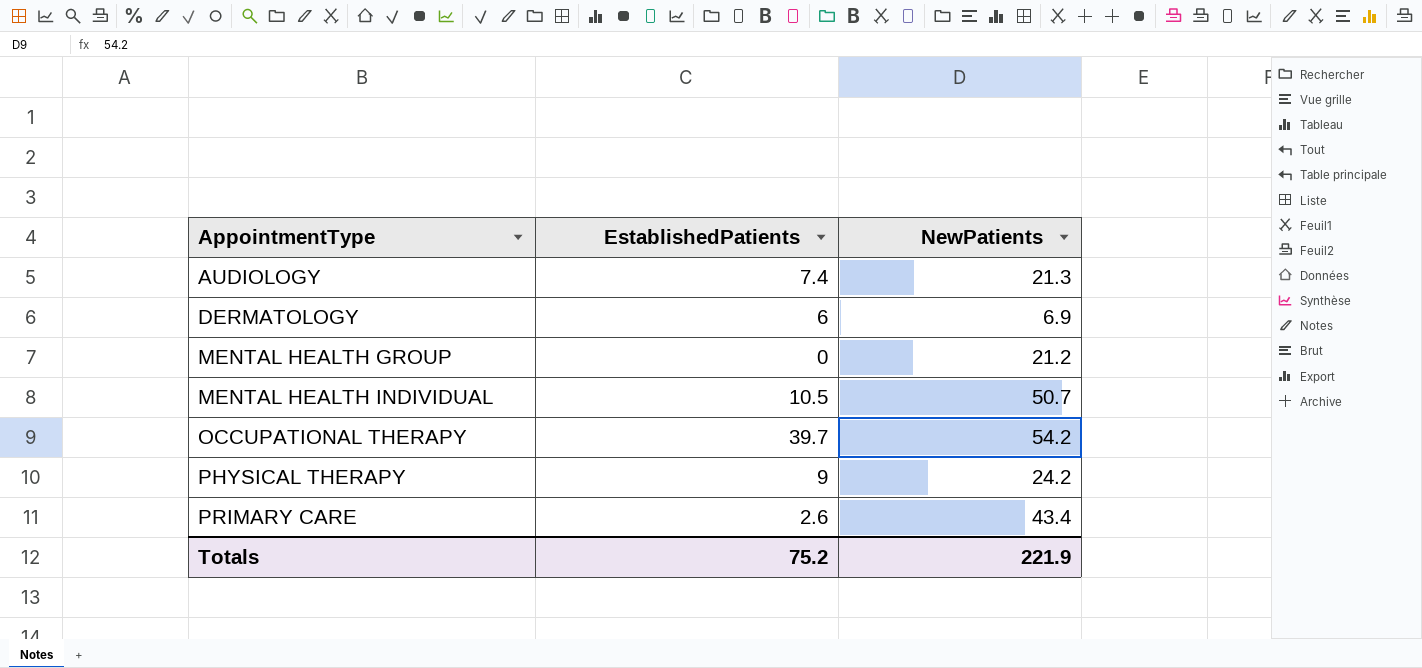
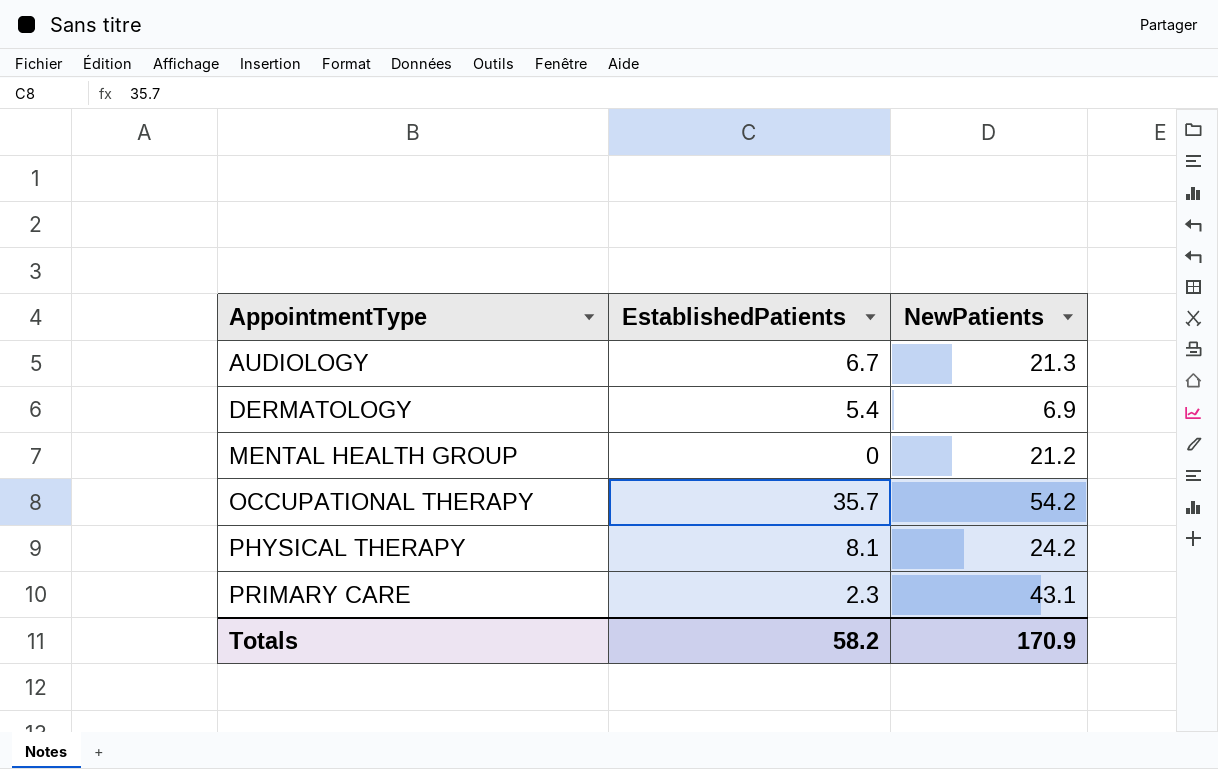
row MENTAL HEALTH INDIVIDUAL: 10.5 | 50.7 -> none
AUDIOLOGY | EstablishedPatients: 7.4 -> 6.7
DERMATOLOGY | EstablishedPatients: 6 -> 5.4
OCCUPATIONAL THERAPY | EstablishedPatients: 39.7 -> 35.7
PHYSICAL THERAPY | EstablishedPatients: 9 -> 8.1
PRIMARY CARE | EstablishedPatients: 2.6 -> 2.3
PRIMARY CARE | NewPatients: 43.4 -> 43.1
Totals | EstablishedPatients: 75.2 -> 58.2
Totals | NewPatients: 221.9 -> 170.9

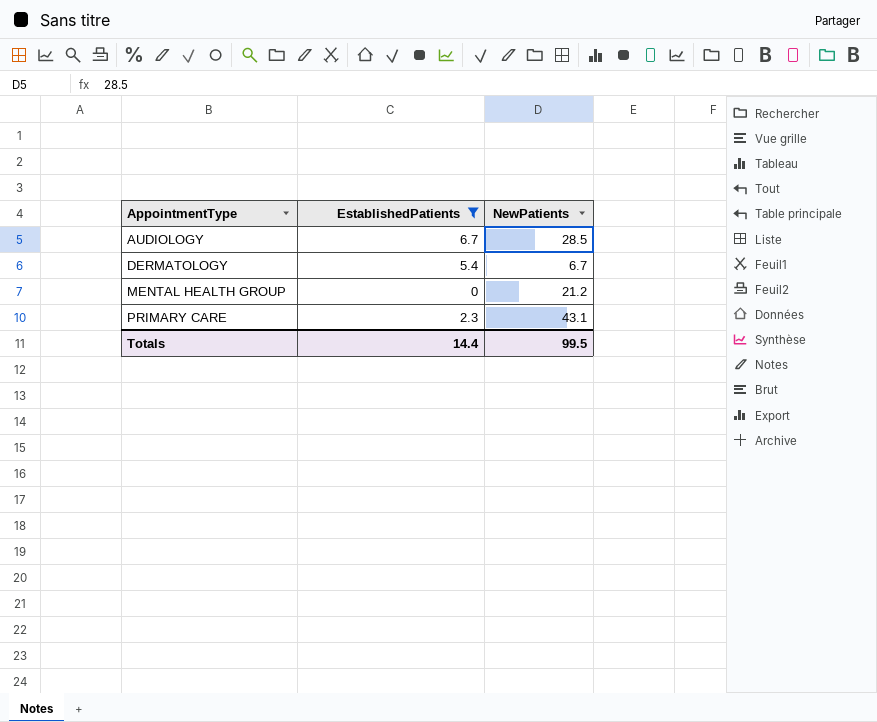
filter: none -> EstablishedPatients <= 6.7
AUDIOLOGY | NewPatients: 21.3 -> 28.5
DERMATOLOGY | NewPatients: 6.9 -> 6.7
Totals | EstablishedPatients: 58.2 -> 14.4
Totals | NewPatients: 170.9 -> 99.5

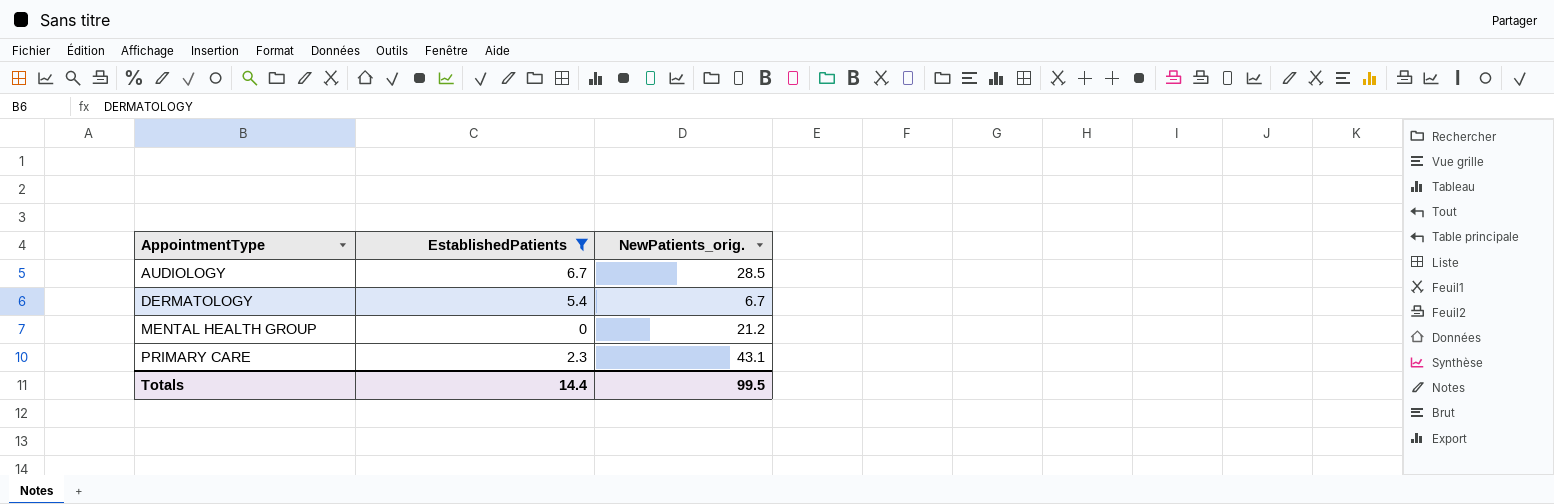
column name: NewPatients -> NewPatients_orig.

